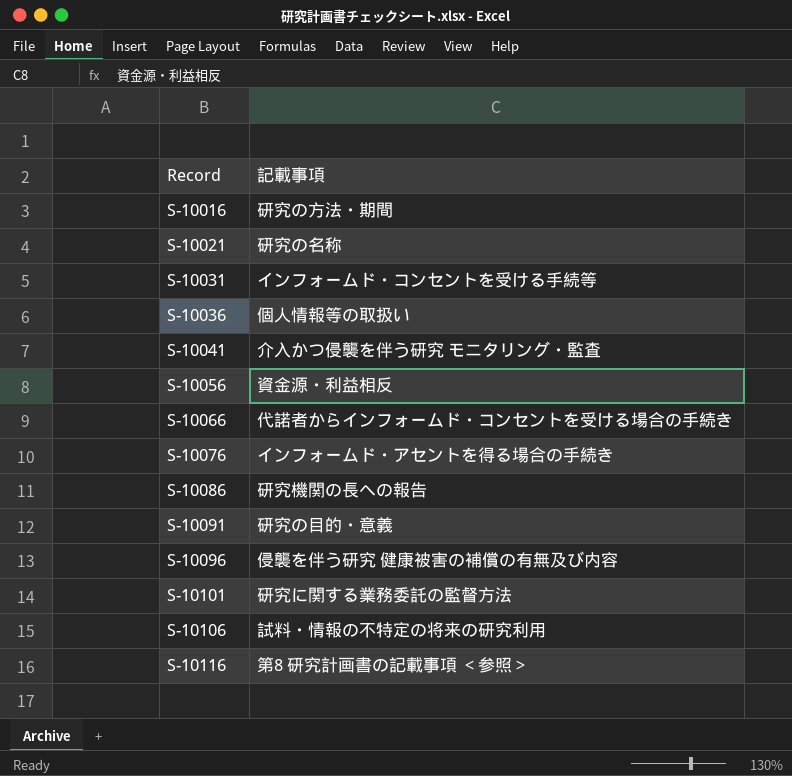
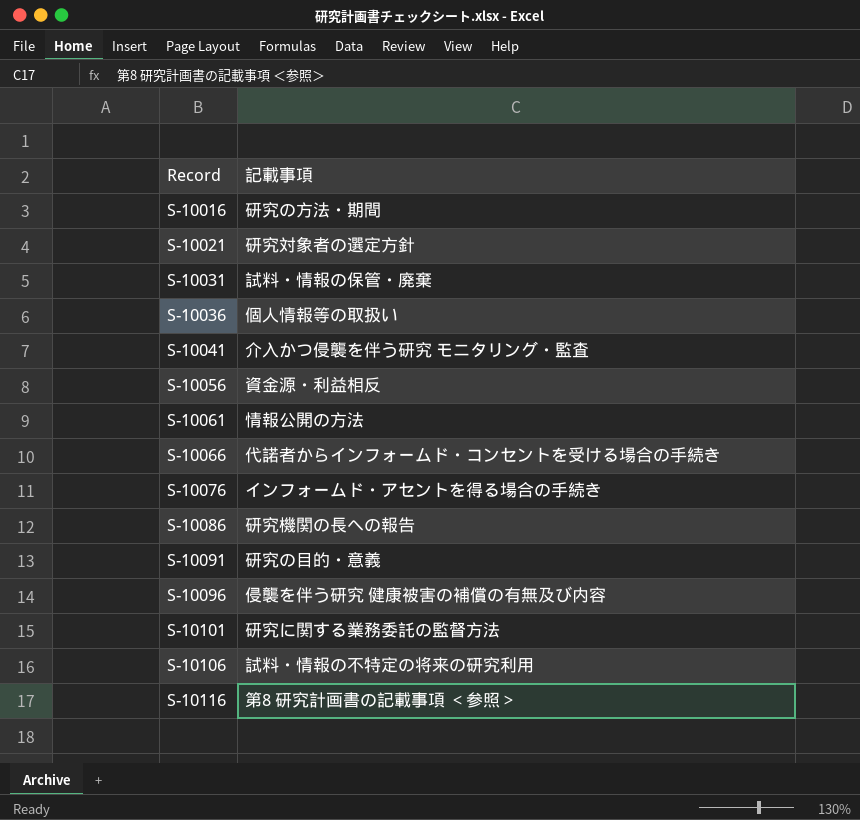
S-10021 | 記載事項: 研究の名称 -> 研究対象者の選定方針
S-10031 | 記載事項: インフォームド・コンセントを受ける手続等 -> 試料・情報の保管・廃棄
row S-10061: none -> 情報公開の方法

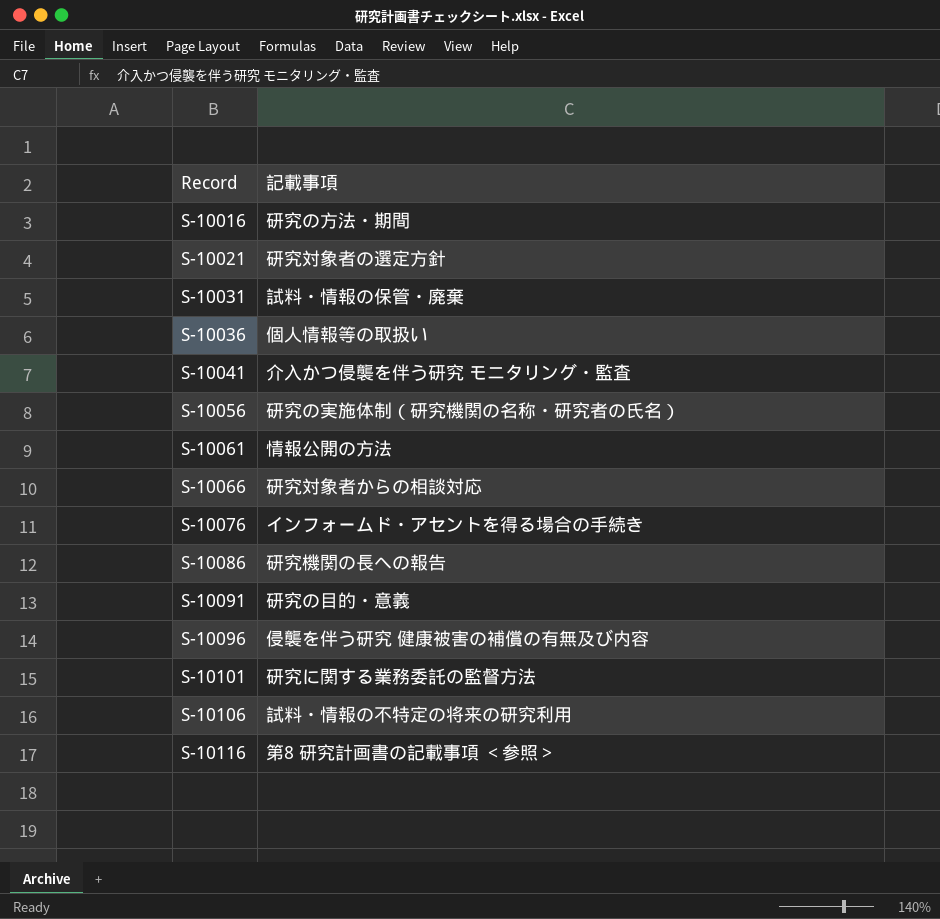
S-10056 | 記載事項: 資金源・利益相反 -> 研究の実施体制（研究機関の名称・研究者の氏名）
S-10066 | 記載事項: 代諾者からインフォームド・コンセントを受ける場合の手続き -> 研究対象者からの相談対応

